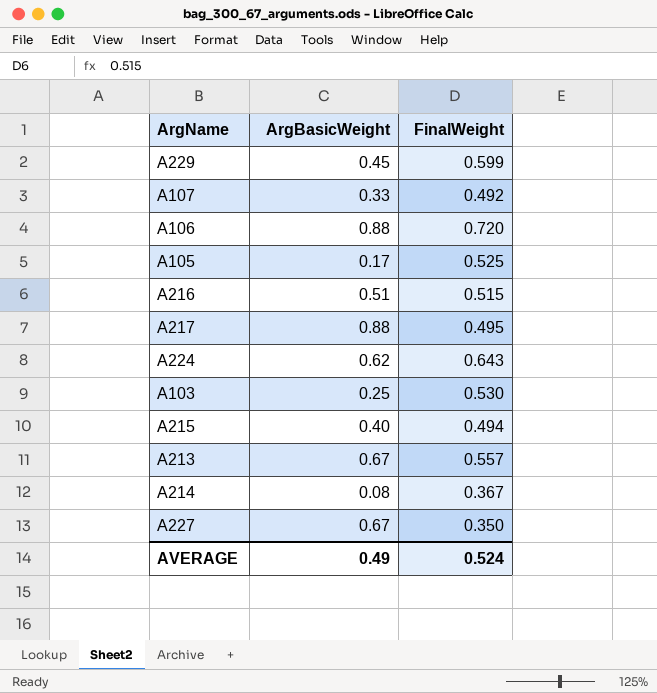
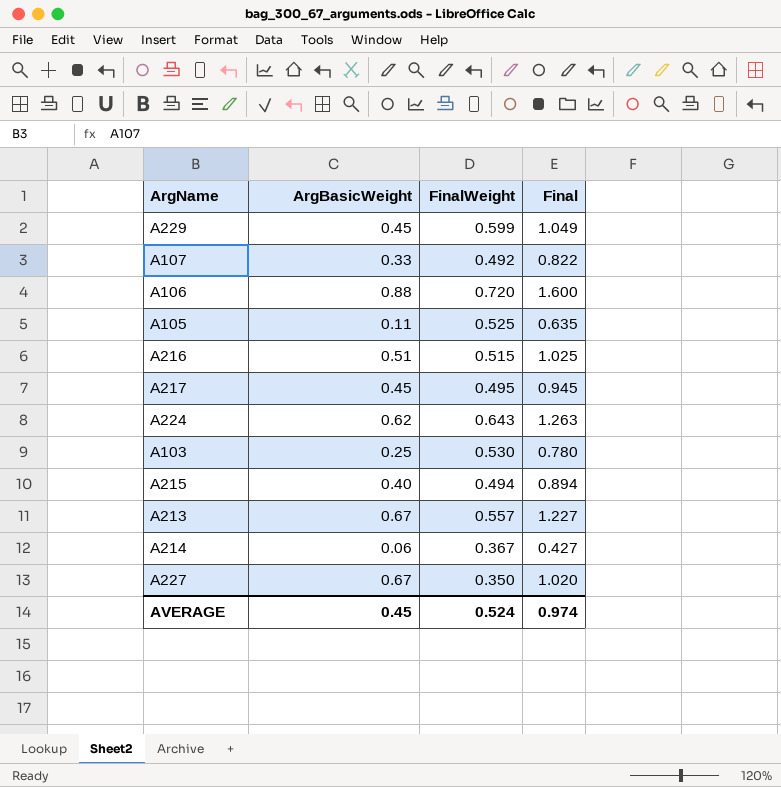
column Final | formula: none -> [ArgBasicWeight] + [FinalWeight]
A105 | ArgBasicWeight: 0.17 -> 0.11
A217 | ArgBasicWeight: 0.88 -> 0.45
A214 | ArgBasicWeight: 0.08 -> 0.06
AVERAGE | ArgBasicWeight: 0.49 -> 0.45

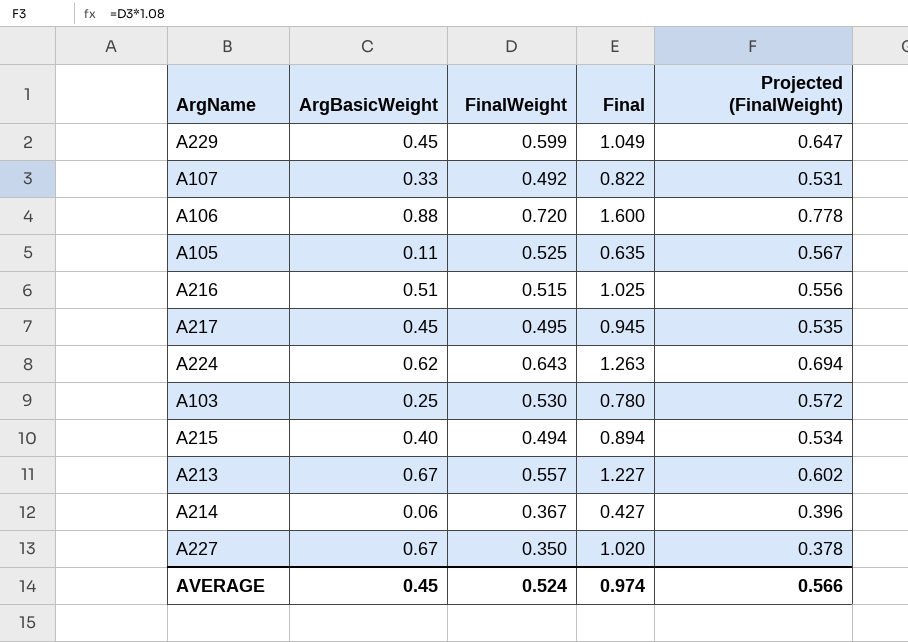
column Projected (FinalWeight) | formula: none -> [FinalWeight] * 1.08

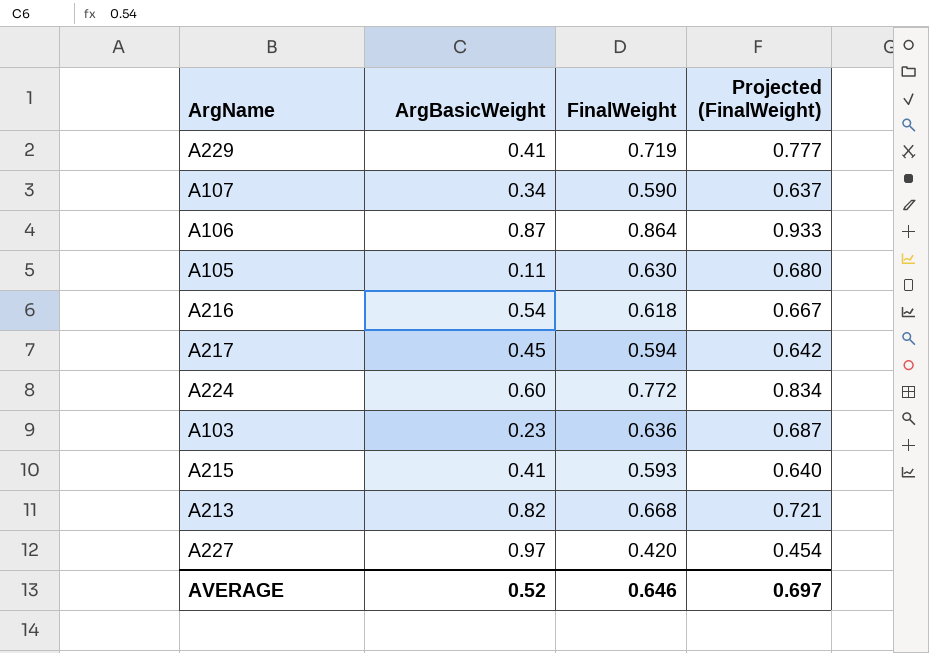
column Final | formula: [ArgBasicWeight] + [FinalWeight] -> none
row A214: 0.06 | 0.367 | 0.427 | 0.396 -> none
A229 | ArgBasicWeight: 0.45 -> 0.41
A229 | FinalWeight: 0.599 -> 0.719
A229 | Projected (FinalWeight): 0.647 -> 0.777
A107 | ArgBasicWeight: 0.33 -> 0.34
A107 | FinalWeight: 0.492 -> 0.590
A107 | Projected (FinalWeight): 0.531 -> 0.637
A106 | ArgBasicWeight: 0.88 -> 0.87
A106 | FinalWeight: 0.720 -> 0.864
A106 | Projected (FinalWeight): 0.778 -> 0.933
A105 | FinalWeight: 0.525 -> 0.630
A105 | Projected (FinalWeight): 0.567 -> 0.680
A216 | ArgBasicWeight: 0.51 -> 0.54
A216 | FinalWeight: 0.515 -> 0.618
A216 | Projected (FinalWeight): 0.556 -> 0.667
A217 | FinalWeight: 0.495 -> 0.594
A217 | Projected (FinalWeight): 0.535 -> 0.642
A224 | ArgBasicWeight: 0.62 -> 0.60
A224 | FinalWeight: 0.643 -> 0.772
A224 | Projected (FinalWeight): 0.694 -> 0.834
A103 | ArgBasicWeight: 0.25 -> 0.23
A103 | FinalWeight: 0.530 -> 0.636
A103 | Projected (FinalWeight): 0.572 -> 0.687
A215 | ArgBasicWeight: 0.40 -> 0.41
A215 | FinalWeight: 0.494 -> 0.593
A215 | Projected (FinalWeight): 0.534 -> 0.640
A213 | ArgBasicWeight: 0.67 -> 0.82
A213 | FinalWeight: 0.557 -> 0.668
A213 | Projected (FinalWeight): 0.602 -> 0.721
A227 | ArgBasicWeight: 0.67 -> 0.97
A227 | FinalWeight: 0.350 -> 0.420
A227 | Projected (FinalWeight): 0.378 -> 0.454
AVERAGE | ArgBasicWeight: 0.45 -> 0.52
AVERAGE | FinalWeight: 0.524 -> 0.646
AVERAGE | Projected (FinalWeight): 0.566 -> 0.697

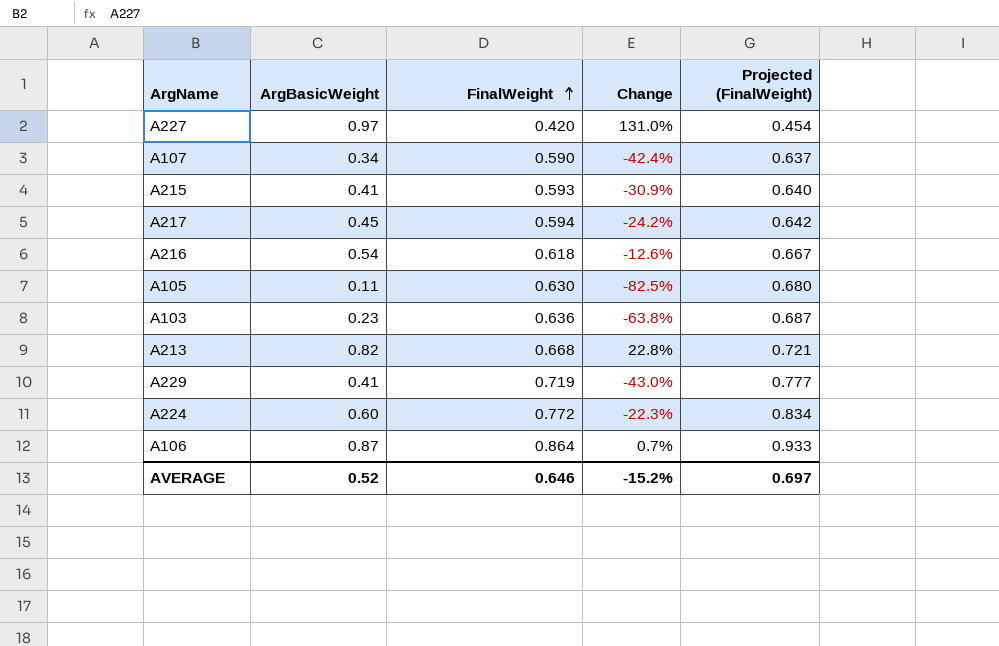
row order: none -> FinalWeight ascending
column Change | formula: none -> ([ArgBasicWeight] - [FinalWeight]) / [FinalWeight]

